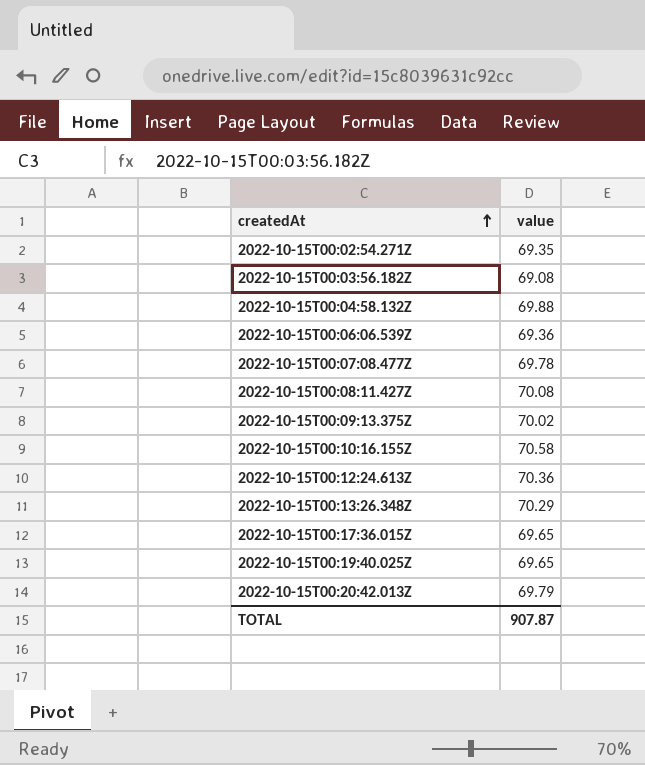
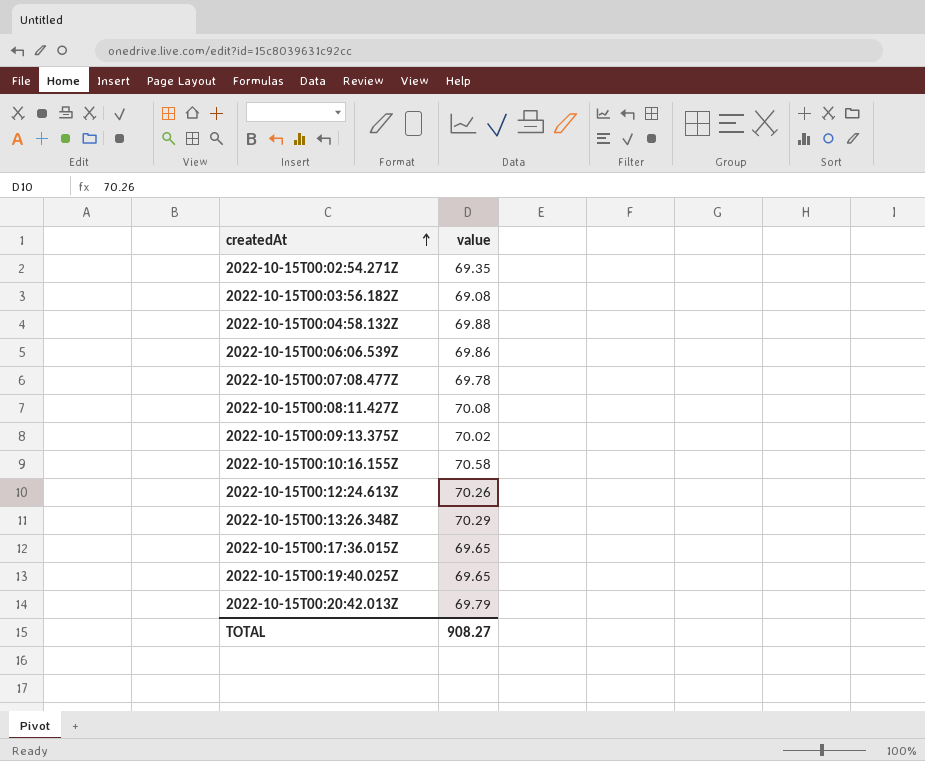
2022-10-15T00:06:06.539Z | value: 69.36 -> 69.86
2022-10-15T00:12:24.613Z | value: 70.36 -> 70.26
TOTAL | value: 907.87 -> 908.27

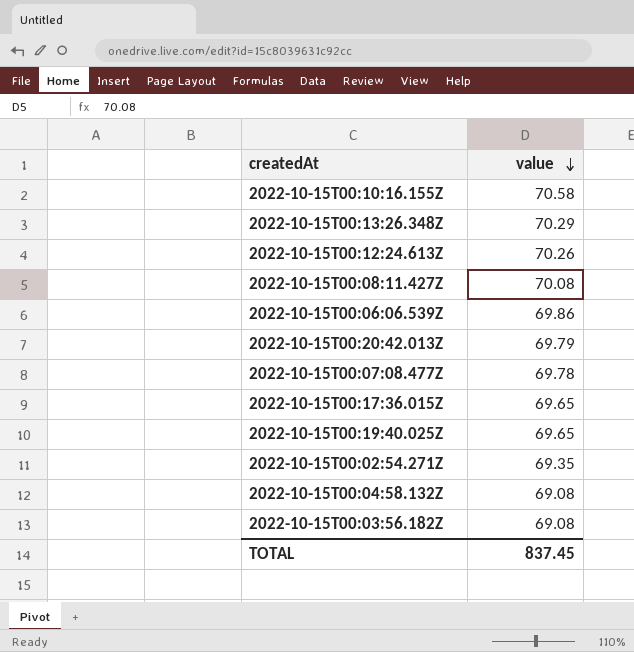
row order: createdAt ascending -> value descending
row 2022-10-15T00:09:13.375Z: 70.02 -> none
2022-10-15T00:04:58.132Z | value: 69.88 -> 69.08
TOTAL | value: 908.27 -> 837.45

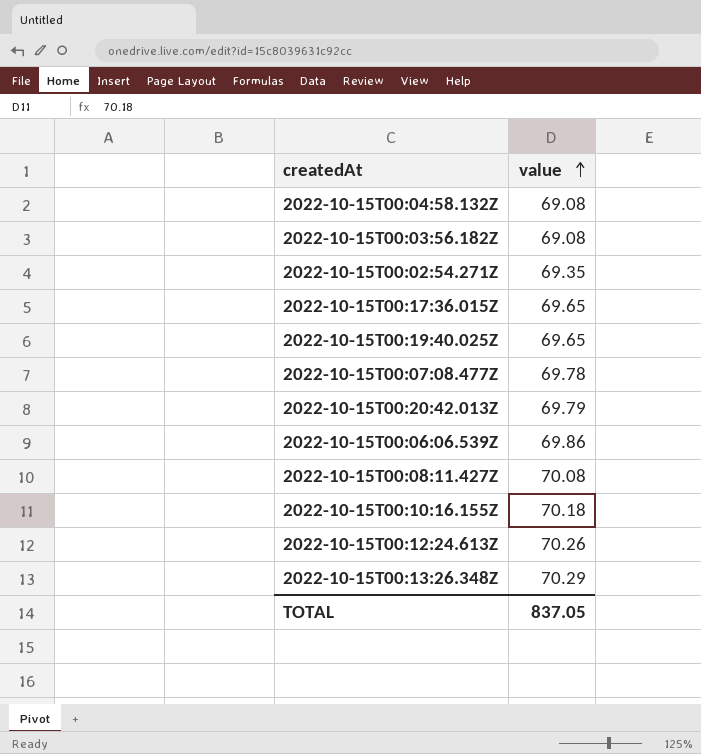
row order: value descending -> value ascending
2022-10-15T00:10:16.155Z | value: 70.58 -> 70.18
TOTAL | value: 837.45 -> 837.05

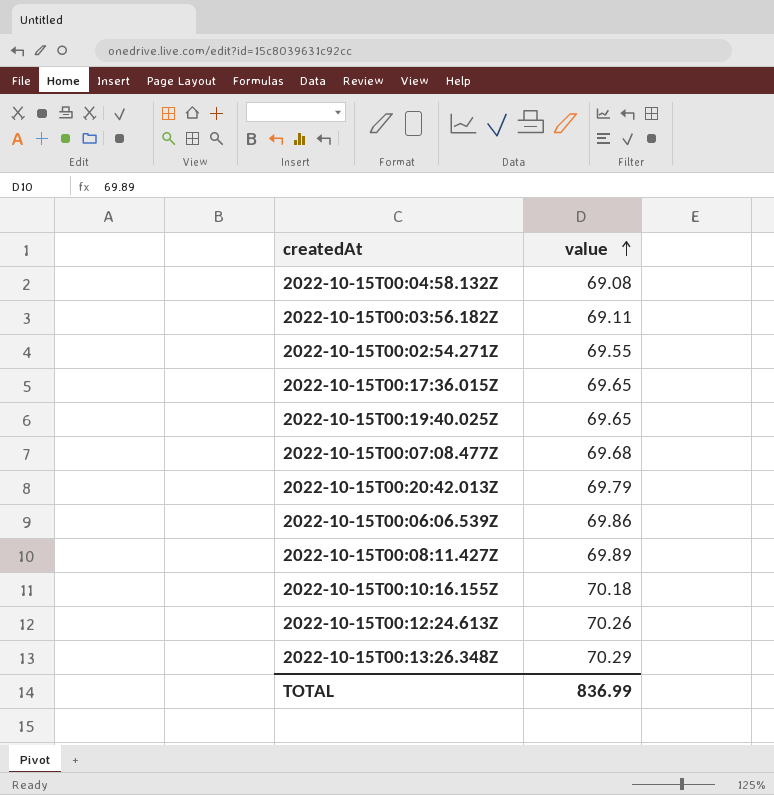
2022-10-15T00:03:56.182Z | value: 69.08 -> 69.11
2022-10-15T00:02:54.271Z | value: 69.35 -> 69.55
2022-10-15T00:07:08.477Z | value: 69.78 -> 69.68
2022-10-15T00:08:11.427Z | value: 70.08 -> 69.89
TOTAL | value: 837.05 -> 836.99

